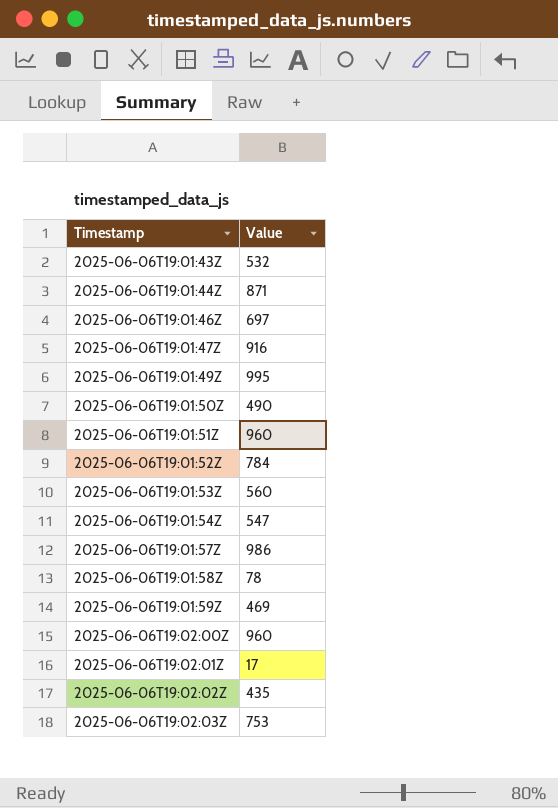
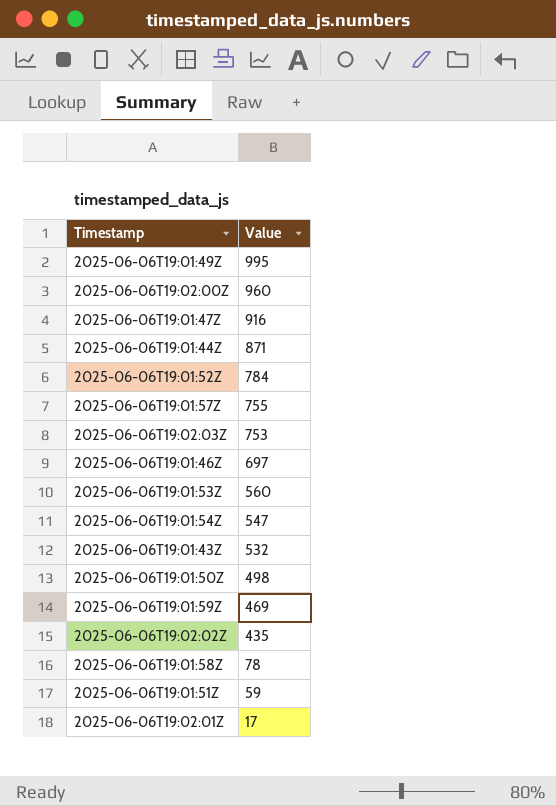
row order: Timestamp ascending -> Value descending
2025-06-06T19:01:57Z | Value: 986 -> 755
2025-06-06T19:01:50Z | Value: 490 -> 498
2025-06-06T19:01:51Z | Value: 960 -> 59

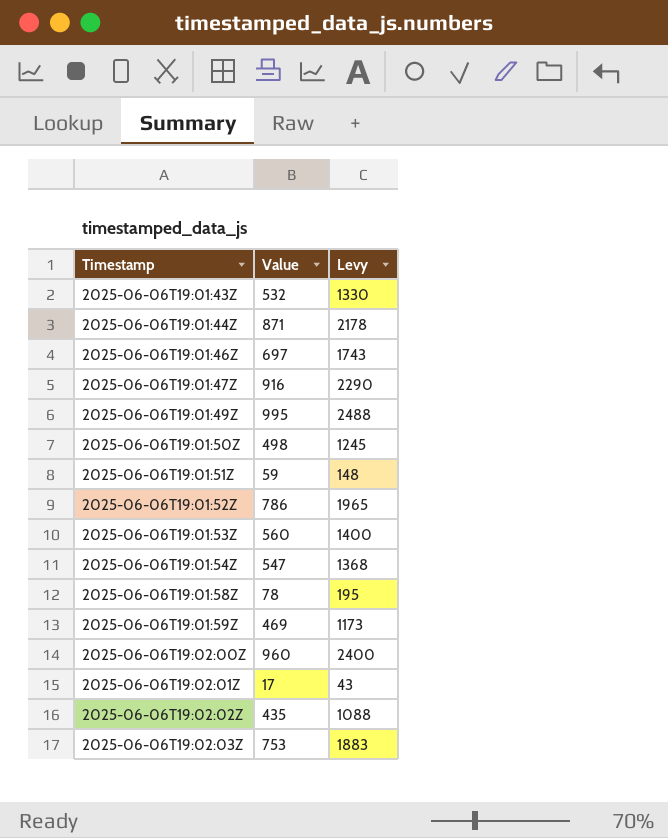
row order: Value descending -> Timestamp ascending
column Levy | formula: none -> [Value] * 2.5
row 2025-06-06T19:01:57Z: 755 -> none
2025-06-06T19:01:52Z | Value: 784 -> 786

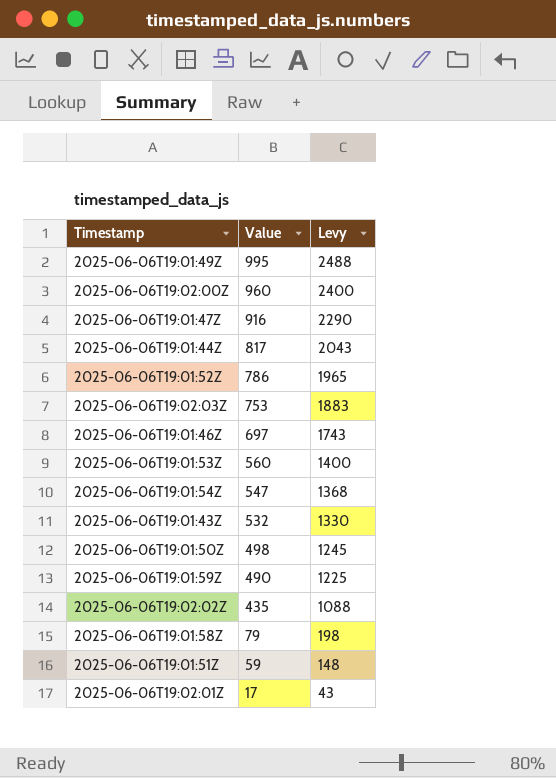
row order: Timestamp ascending -> Value descending
2025-06-06T19:01:44Z | Value: 871 -> 817
2025-06-06T19:01:44Z | Levy: 2178 -> 2043
2025-06-06T19:01:59Z | Value: 469 -> 490
2025-06-06T19:01:59Z | Levy: 1173 -> 1225
2025-06-06T19:01:58Z | Value: 78 -> 79
2025-06-06T19:01:58Z | Levy: 195 -> 198

